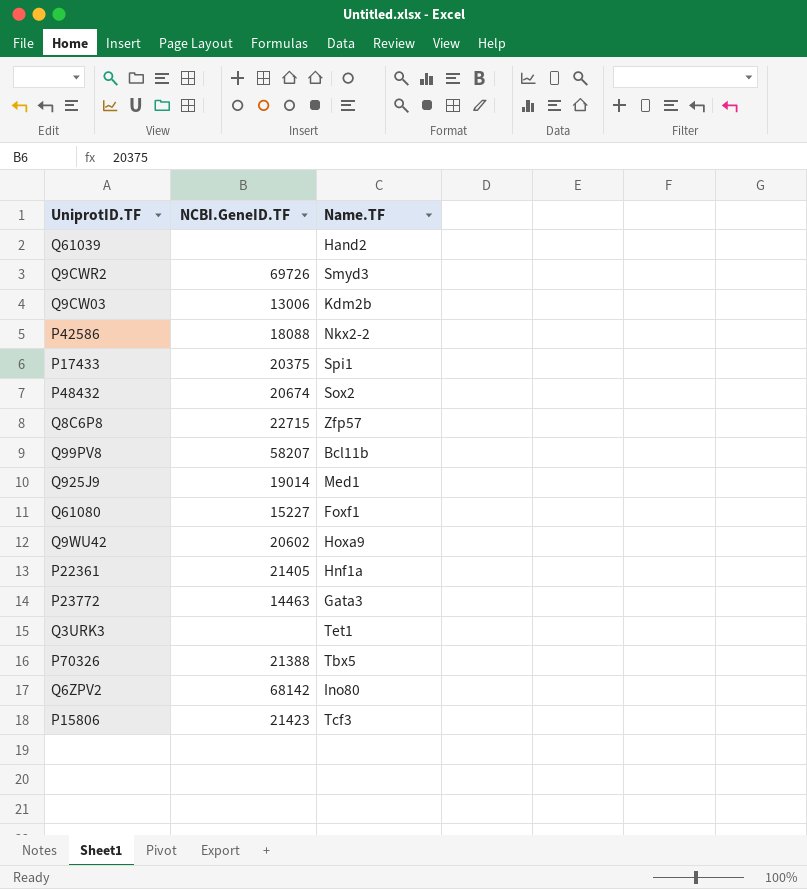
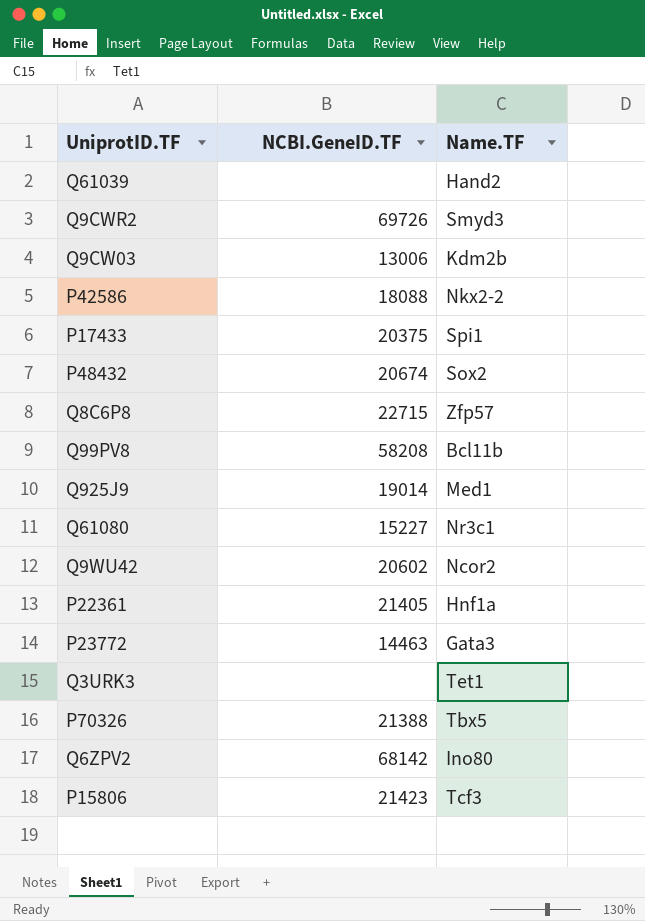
Q99PV8 | NCBI.GeneID.TF: 58207 -> 58208
Q61080 | Name.TF: Foxf1 -> Nr3c1
Q9WU42 | Name.TF: Hoxa9 -> Ncor2

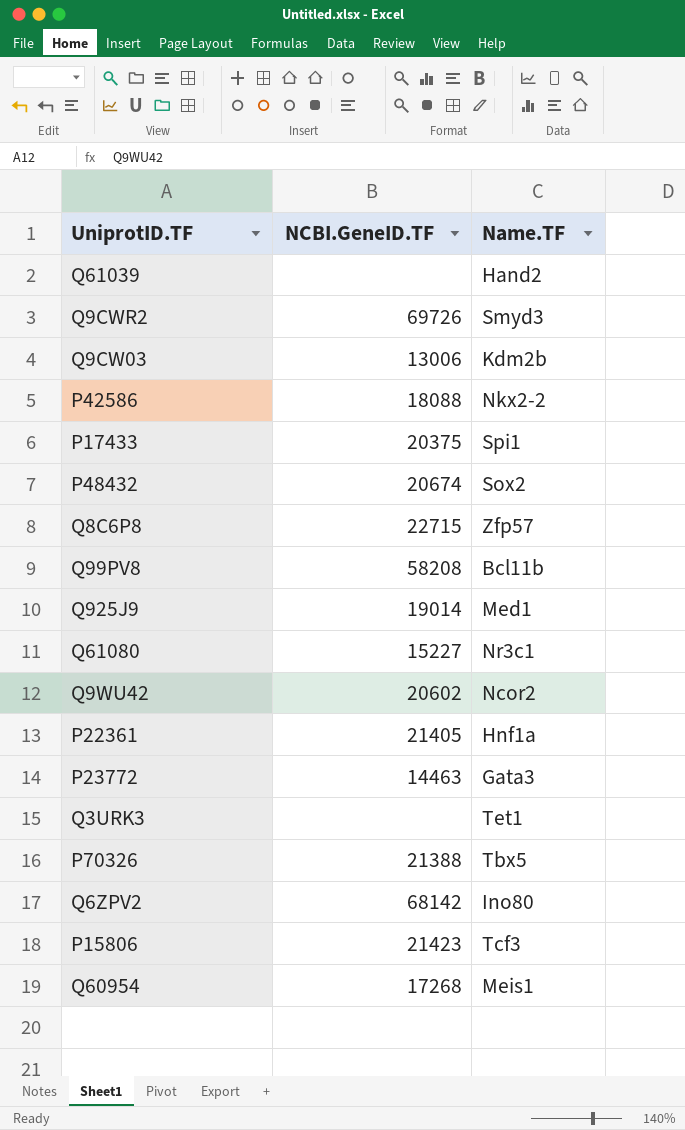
row Q60954: none -> 17268 | Meis1

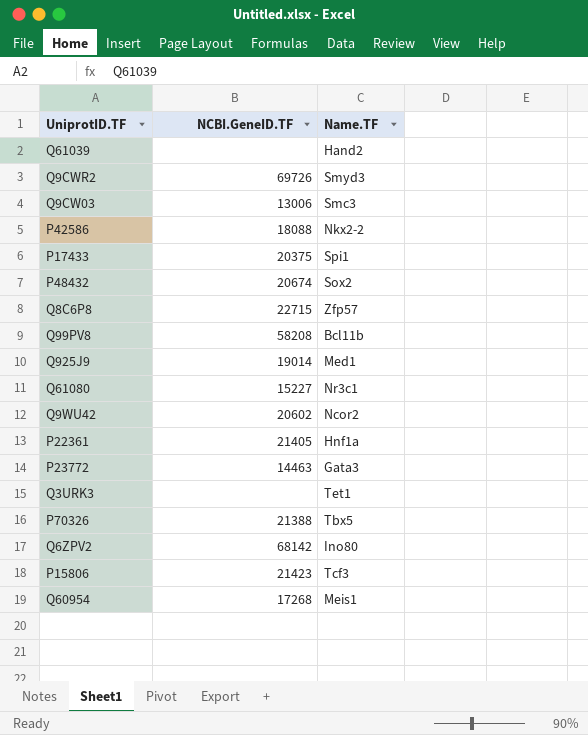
Q9CW03 | Name.TF: Kdm2b -> Smc3

